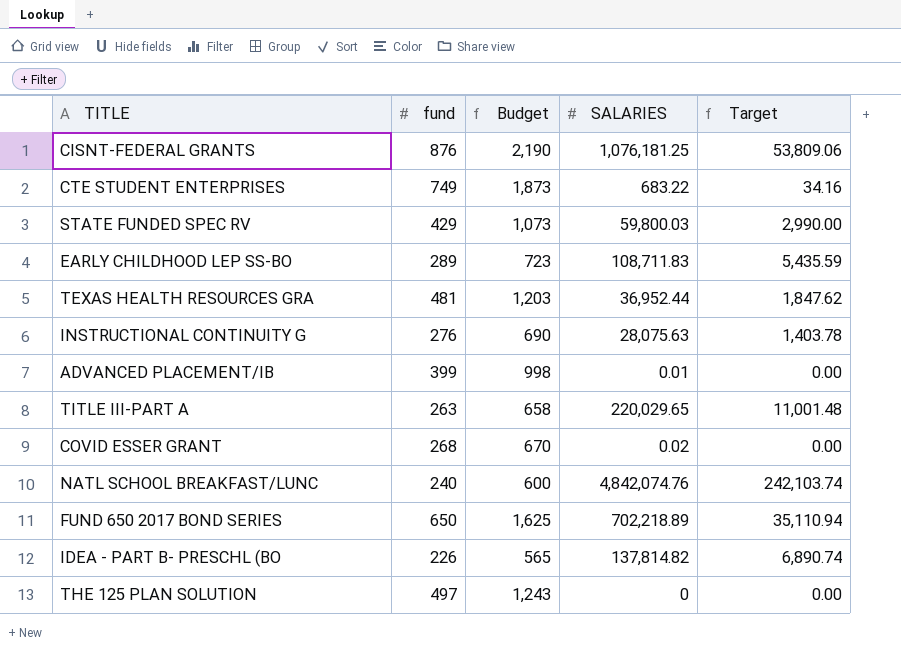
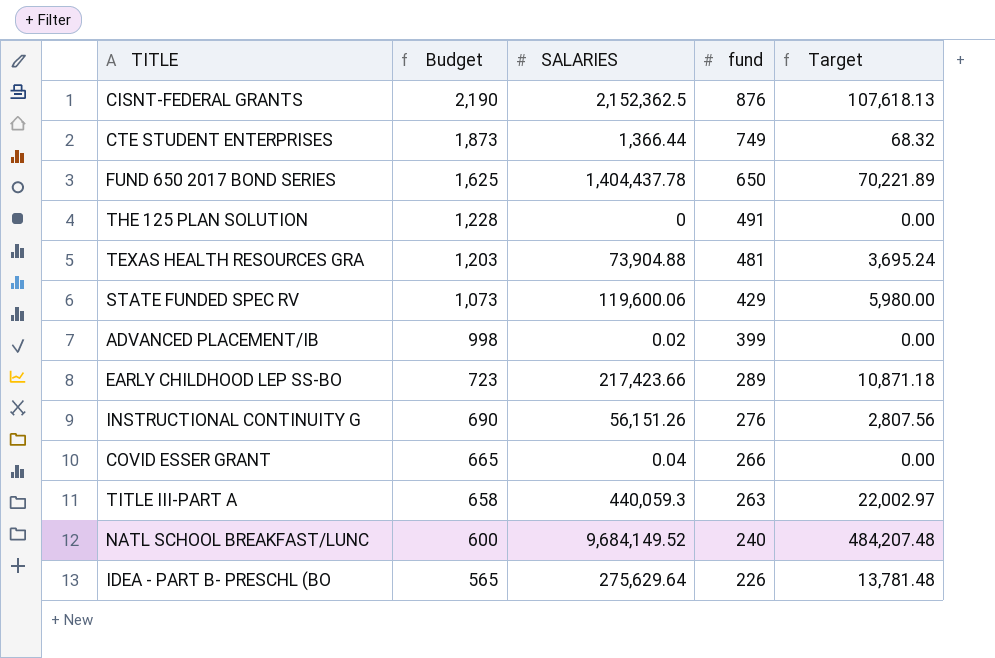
row order: none -> Budget descending
column fund | position: 2 -> 4
CISNT-FEDERAL GRANTS | SALARIES: 1,076,181.25 -> 2,152,362.5
CISNT-FEDERAL GRANTS | Target: 53,809.06 -> 107,618.13
CTE STUDENT ENTERPRISES | SALARIES: 683.22 -> 1,366.44
CTE STUDENT ENTERPRISES | Target: 34.16 -> 68.32
FUND 650 2017 BOND SERIES | SALARIES: 702,218.89 -> 1,404,437.78
FUND 650 2017 BOND SERIES | Target: 35,110.94 -> 70,221.89
THE 125 PLAN SOLUTION | Budget: 1,243 -> 1,228
THE 125 PLAN SOLUTION | fund: 497 -> 491
TEXAS HEALTH RESOURCES GRA | SALARIES: 36,952.44 -> 73,904.88
TEXAS HEALTH RESOURCES GRA | Target: 1,847.62 -> 3,695.24
STATE FUNDED SPEC RV | SALARIES: 59,800.03 -> 119,600.06
STATE FUNDED SPEC RV | Target: 2,990.00 -> 5,980.00
ADVANCED PLACEMENT/IB | SALARIES: 0.01 -> 0.02
EARLY CHILDHOOD LEP SS-BO | SALARIES: 108,711.83 -> 217,423.66
EARLY CHILDHOOD LEP SS-BO | Target: 5,435.59 -> 10,871.18
INSTRUCTIONAL CONTINUITY G | SALARIES: 28,075.63 -> 56,151.26
INSTRUCTIONAL CONTINUITY G | Target: 1,403.78 -> 2,807.56
COVID ESSER GRANT | Budget: 670 -> 665
COVID ESSER GRANT | SALARIES: 0.02 -> 0.04
COVID ESSER GRANT | fund: 268 -> 266
TITLE III-PART A | SALARIES: 220,029.65 -> 440,059.3
TITLE III-PART A | Target: 11,001.48 -> 22,002.97
NATL SCHOOL BREAKFAST/LUNC | SALARIES: 4,842,074.76 -> 9,684,149.52
NATL SCHOOL BREAKFAST/LUNC | Target: 242,103.74 -> 484,207.48
IDEA - PART B- PRESCHL (BO | SALARIES: 137,814.82 -> 275,629.64
IDEA - PART B- PRESCHL (BO | Target: 6,890.74 -> 13,781.48

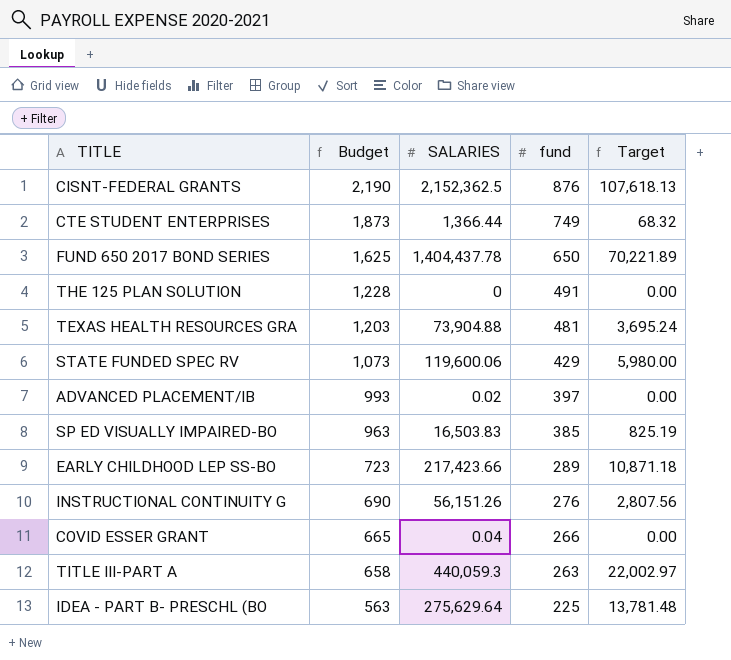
row NATL SCHOOL BREAKFAST/LUNC: 600 | 9,684,149.52 | 240 | 484,207.48 -> none
ADVANCED PLACEMENT/IB | Budget: 998 -> 993
ADVANCED PLACEMENT/IB | fund: 399 -> 397
row SP ED VISUALLY IMPAIRED-BO: none -> 963 | 16,503.83 | 385 | 825.19
IDEA - PART B- PRESCHL (BO | Budget: 565 -> 563
IDEA - PART B- PRESCHL (BO | fund: 226 -> 225

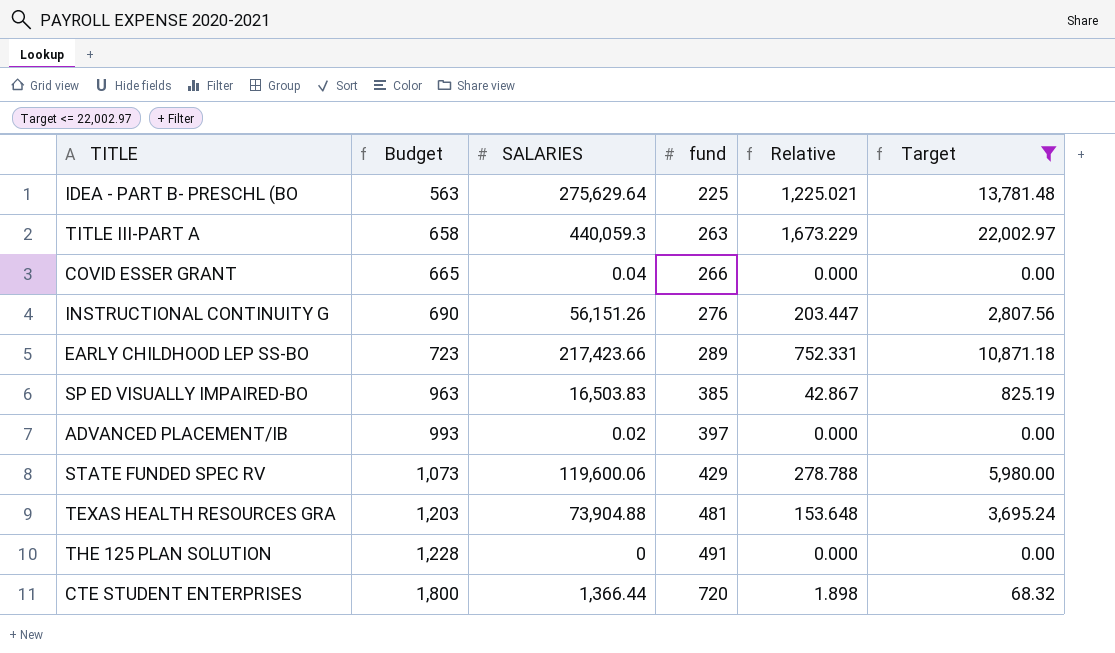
filter: none -> Target <= 22,002.97
row order: Budget descending -> Budget ascending
column Relative | formula: none -> [SALARIES] / [fund]
CTE STUDENT ENTERPRISES | Budget: 1,873 -> 1,800
CTE STUDENT ENTERPRISES | fund: 749 -> 720

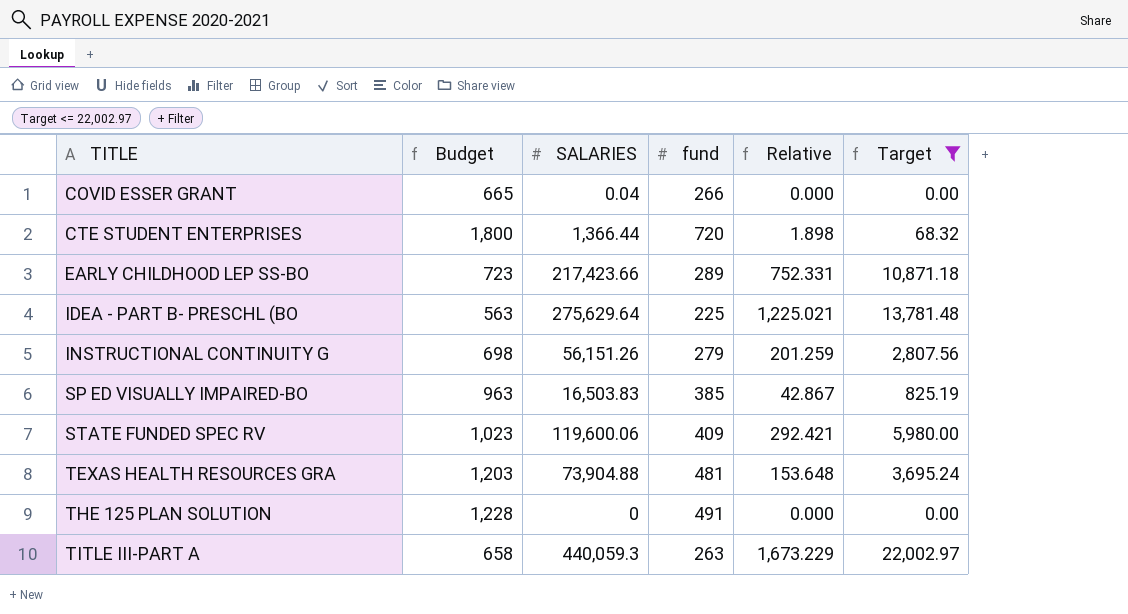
row order: Budget ascending -> TITLE ascending
row ADVANCED PLACEMENT/IB: 993 | 0.02 | 397 | 0.000 | 0.00 -> none
INSTRUCTIONAL CONTINUITY G | Budget: 690 -> 698
INSTRUCTIONAL CONTINUITY G | fund: 276 -> 279
INSTRUCTIONAL CONTINUITY G | Relative: 203.447 -> 201.259
STATE FUNDED SPEC RV | Budget: 1,073 -> 1,023
STATE FUNDED SPEC RV | fund: 429 -> 409
STATE FUNDED SPEC RV | Relative: 278.788 -> 292.421

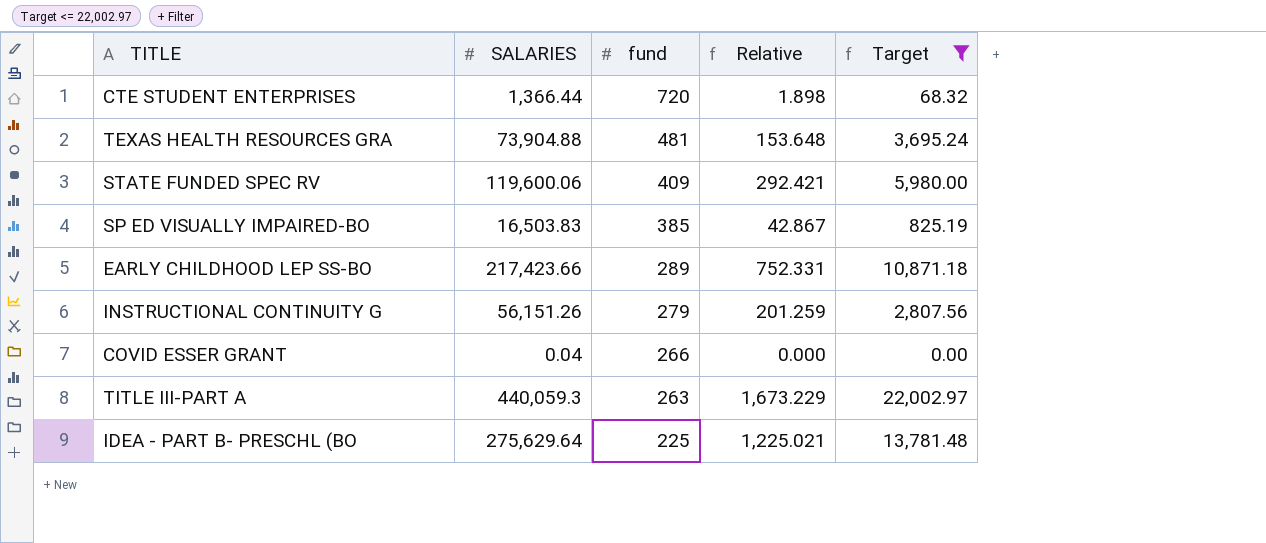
row order: TITLE ascending -> fund descending
column Budget | formula: [fund] * 2.5 -> none
row THE 125 PLAN SOLUTION: 1,228 | 0 | 491 | 0.000 | 0.00 -> none

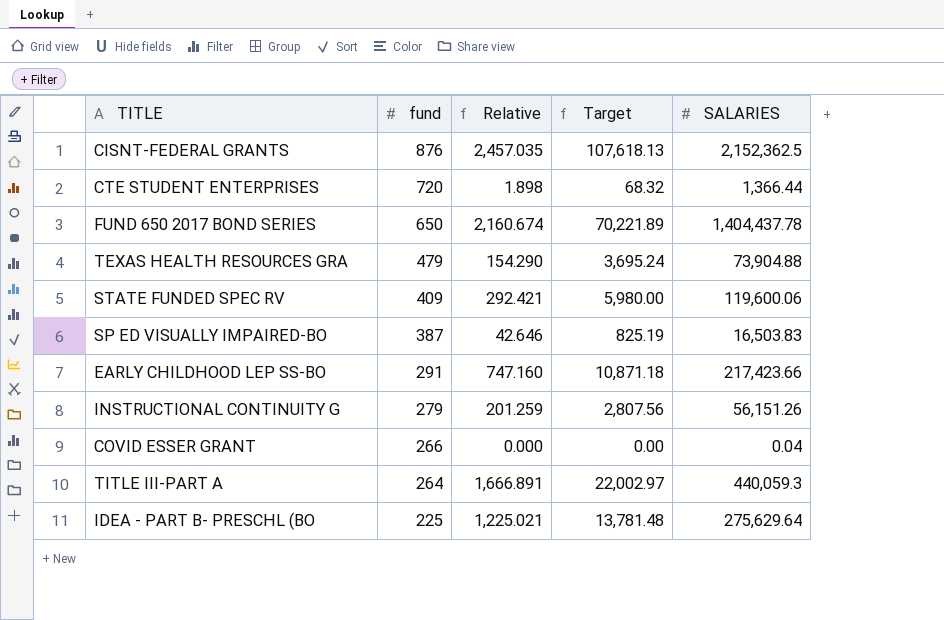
filter: Target <= 22,002.97 -> none
column SALARIES | position: 2 -> 5
TEXAS HEALTH RESOURCES GRA | fund: 481 -> 479
TEXAS HEALTH RESOURCES GRA | Relative: 153.648 -> 154.290
SP ED VISUALLY IMPAIRED-BO | fund: 385 -> 387
SP ED VISUALLY IMPAIRED-BO | Relative: 42.867 -> 42.646
EARLY CHILDHOOD LEP SS-BO | fund: 289 -> 291
EARLY CHILDHOOD LEP SS-BO | Relative: 752.331 -> 747.160
TITLE III-PART A | fund: 263 -> 264
TITLE III-PART A | Relative: 1,673.229 -> 1,666.891

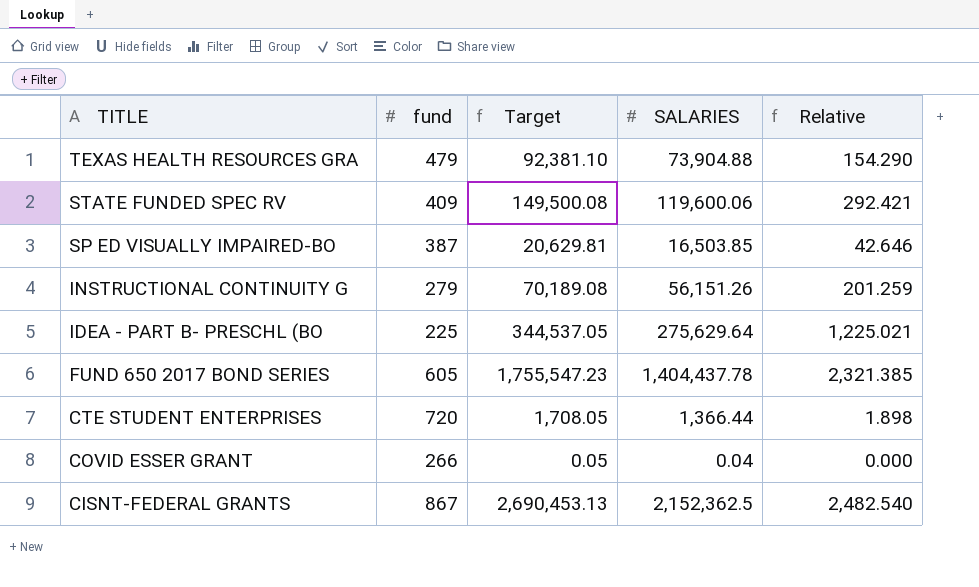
row order: fund descending -> TITLE descending
column Target | formula: [SALARIES] * 0.05 -> [SALARIES] * 1.25
column Relative | position: 3 -> 5
row EARLY CHILDHOOD LEP SS-BO: 291 | 747.160 | 10,871.18 | 217,423.66 -> none
row TITLE III-PART A: 264 | 1,666.891 | 22,002.97 | 440,059.3 -> none
SP ED VISUALLY IMPAIRED-BO | SALARIES: 16,503.83 -> 16,503.85
FUND 650 2017 BOND SERIES | fund: 650 -> 605
FUND 650 2017 BOND SERIES | Relative: 2,160.674 -> 2,321.385
CISNT-FEDERAL GRANTS | fund: 876 -> 867
CISNT-FEDERAL GRANTS | Relative: 2,457.035 -> 2,482.540

